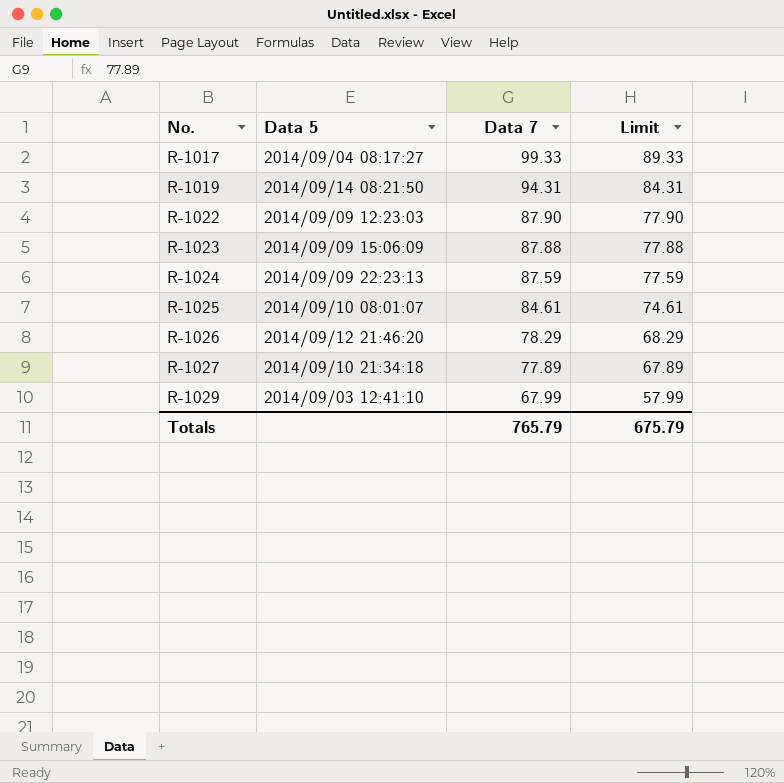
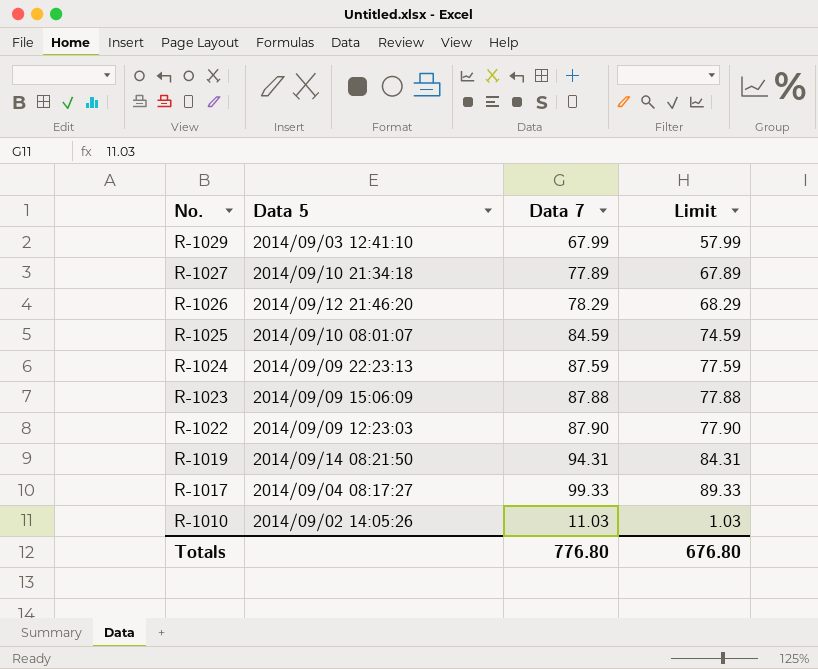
row order: No. ascending -> No. descending
R-1025 | Data 7: 84.61 -> 84.59
R-1025 | Limit: 74.61 -> 74.59
row R-1010: none -> 2014/09/02 14:05:26 | 11.03 | 1.03
Totals | Data 7: 765.79 -> 776.80
Totals | Limit: 675.79 -> 676.80

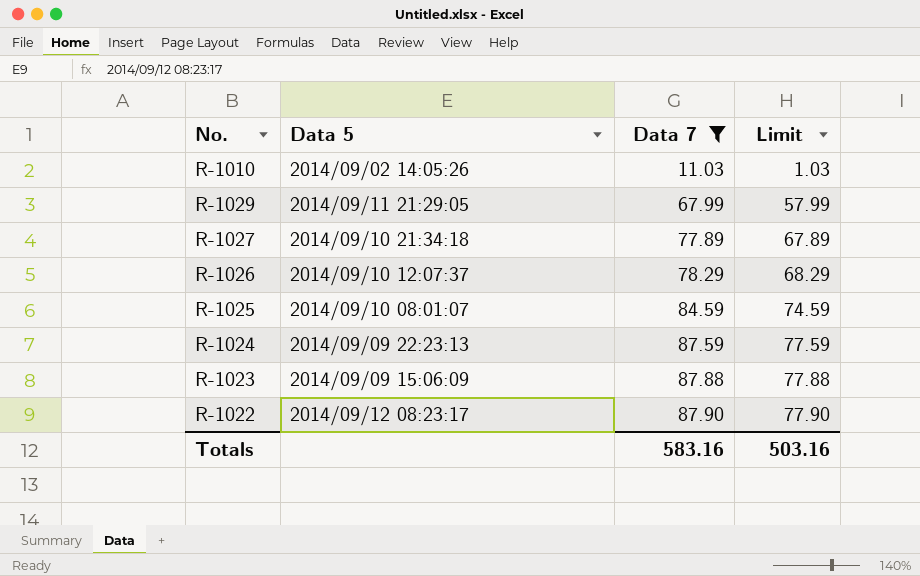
filter: none -> Data 7 <= 87.90
row order: No. descending -> Data 7 ascending
R-1029 | Data 5: 2014/09/03 12:41:10 -> 2014/09/11 21:29:05
R-1026 | Data 5: 2014/09/12 21:46:20 -> 2014/09/10 12:07:37
R-1022 | Data 5: 2014/09/09 12:23:03 -> 2014/09/12 08:23:17
Totals | Data 7: 776.80 -> 583.16
Totals | Limit: 676.80 -> 503.16

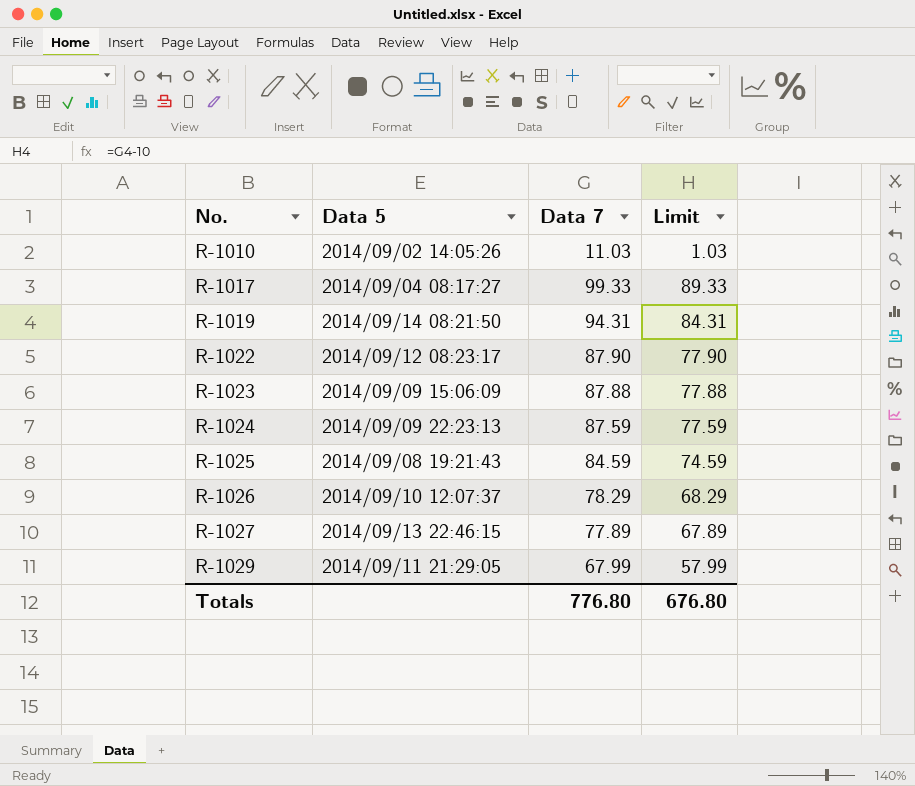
filter: Data 7 <= 87.90 -> none
row order: Data 7 ascending -> No. ascending
R-1025 | Data 5: 2014/09/10 08:01:07 -> 2014/09/08 19:21:43
R-1027 | Data 5: 2014/09/10 21:34:18 -> 2014/09/13 22:46:15
Totals | Data 7: 583.16 -> 776.80
Totals | Limit: 503.16 -> 676.80

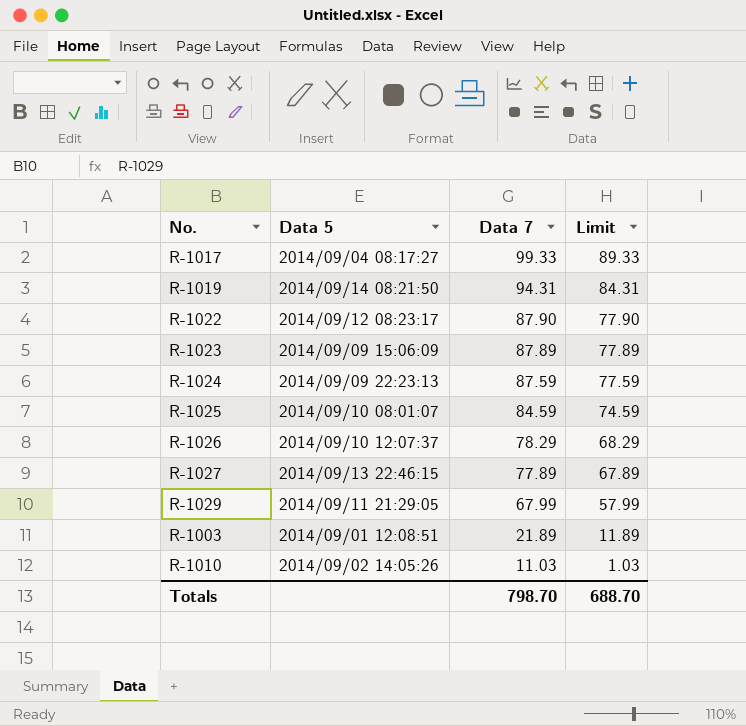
row order: No. ascending -> Data 7 descending
R-1023 | Data 7: 87.88 -> 87.89
R-1023 | Limit: 77.88 -> 77.89
R-1025 | Data 5: 2014/09/08 19:21:43 -> 2014/09/10 08:01:07
row R-1003: none -> 2014/09/01 12:08:51 | 21.89 | 11.89
Totals | Data 7: 776.80 -> 798.70
Totals | Limit: 676.80 -> 688.70

